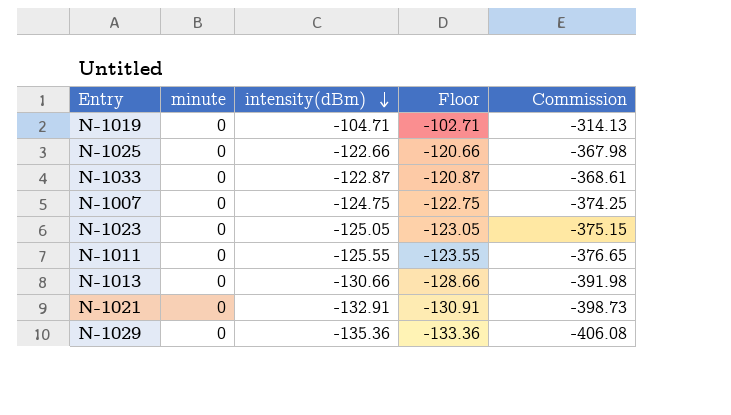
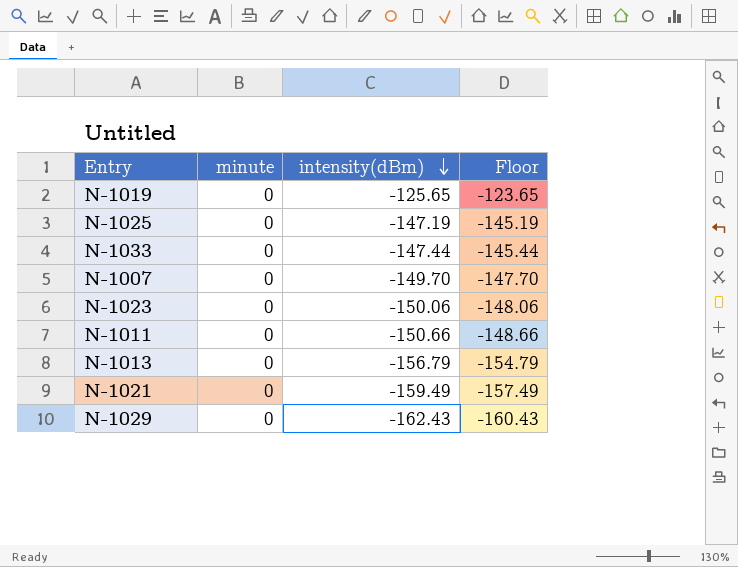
column Commission | formula: [intensity(dBm)] * 3 -> none
N-1019 | intensity(dBm): -104.71 -> -125.65
N-1019 | Floor: -102.71 -> -123.65
N-1025 | intensity(dBm): -122.66 -> -147.19
N-1025 | Floor: -120.66 -> -145.19
N-1033 | intensity(dBm): -122.87 -> -147.44
N-1033 | Floor: -120.87 -> -145.44
N-1007 | intensity(dBm): -124.75 -> -149.70
N-1007 | Floor: -122.75 -> -147.70
N-1023 | intensity(dBm): -125.05 -> -150.06
N-1023 | Floor: -123.05 -> -148.06
N-1011 | intensity(dBm): -125.55 -> -150.66
N-1011 | Floor: -123.55 -> -148.66
N-1013 | intensity(dBm): -130.66 -> -156.79
N-1013 | Floor: -128.66 -> -154.79
N-1021 | intensity(dBm): -132.91 -> -159.49
N-1021 | Floor: -130.91 -> -157.49
N-1029 | intensity(dBm): -135.36 -> -162.43
N-1029 | Floor: -133.36 -> -160.43

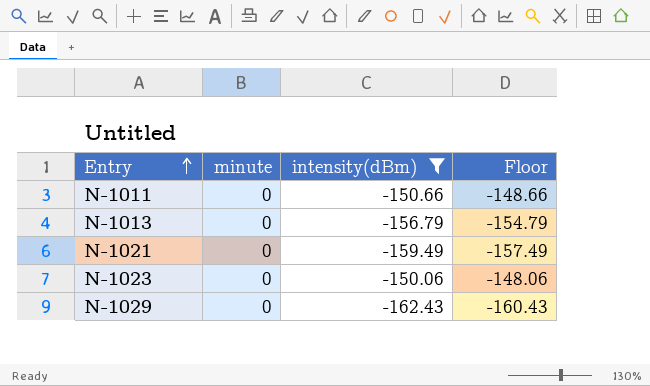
filter: none -> intensity(dBm) <= -150.06
row order: intensity(dBm) descending -> Entry ascending

